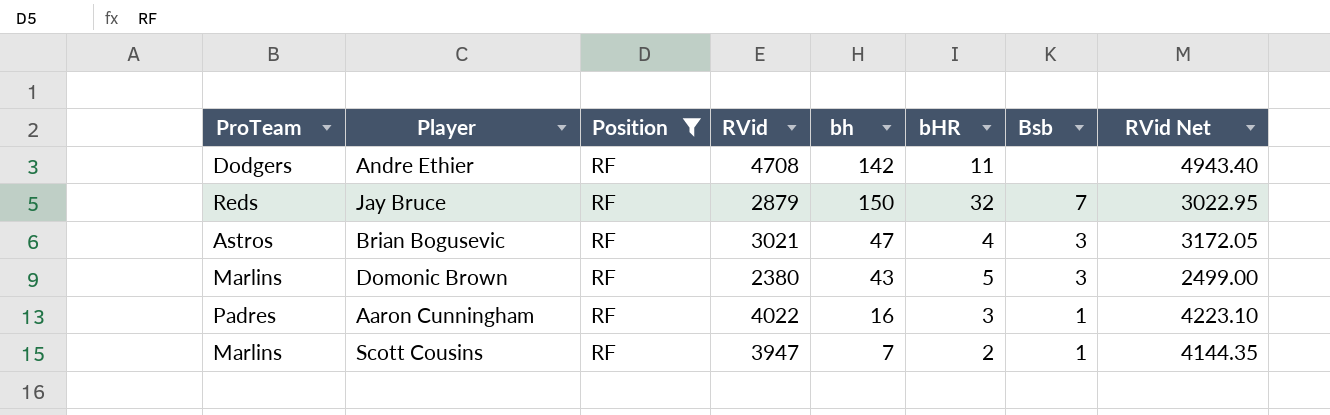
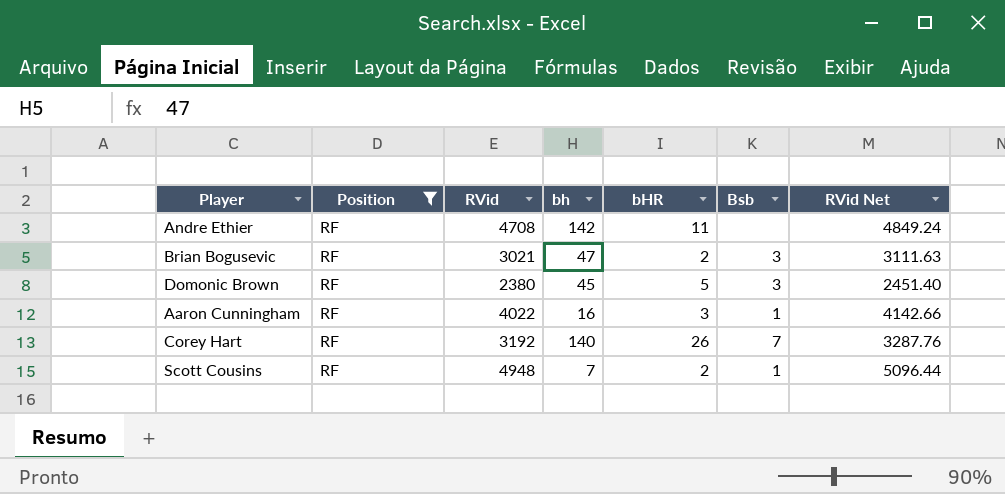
column ProTeam | position: 1 -> none
column RVid Net | formula: [RVid] * 1.05 -> [RVid] * 1.03
row Jay Bruce: Reds | RF | 2879 | 150 | 32 | 7 | 3022.95 -> none
Brian Bogusevic | bHR: 4 -> 2
Domonic Brown | bh: 43 -> 45
row Corey Hart: none -> RF | 3192 | 140 | 26 | 7 | 3287.76
Scott Cousins | RVid: 3947 -> 4948

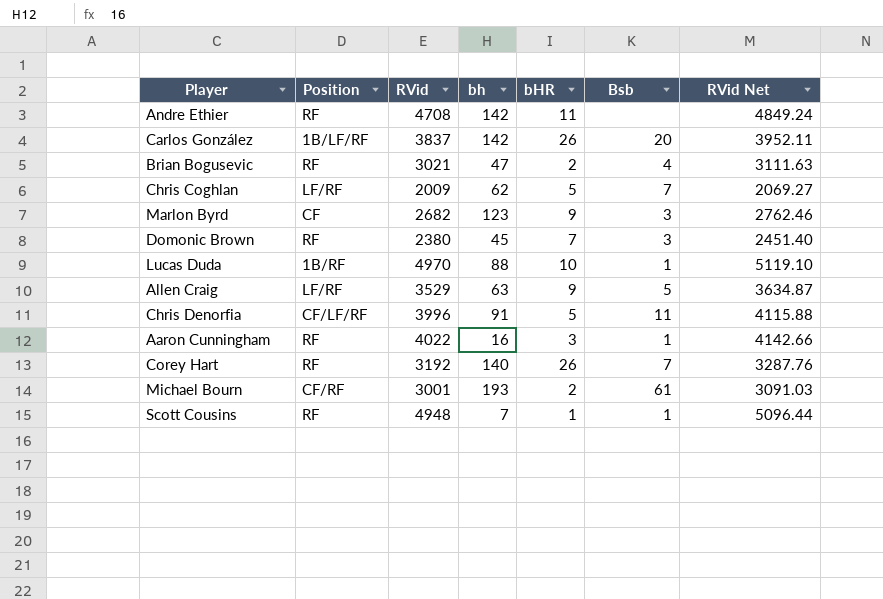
filter: Position = RF -> none
Brian Bogusevic | Bsb: 3 -> 4
Domonic Brown | bHR: 5 -> 7
Scott Cousins | bHR: 2 -> 1

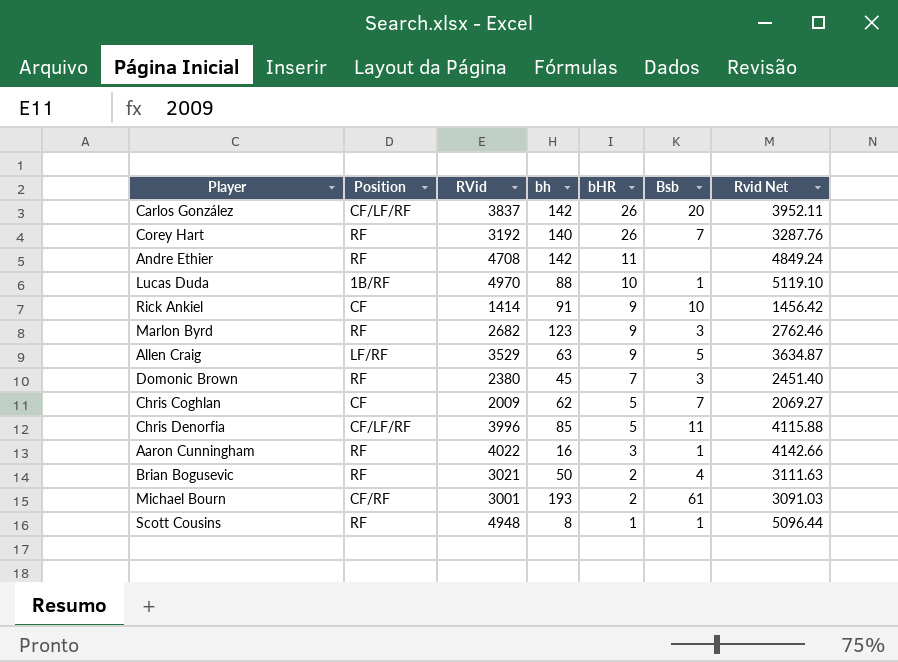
row order: none -> bHR descending
column name: RVid Net -> Rvid Net
Carlos González | Position: 1B/LF/RF -> CF/LF/RF
row Rick Ankiel: none -> CF | 1414 | 91 | 9 | 10 | 1456.42
Marlon Byrd | Position: CF -> RF
Chris Coghlan | Position: LF/RF -> CF
Chris Denorfia | bh: 91 -> 85
Brian Bogusevic | bh: 47 -> 50
Scott Cousins | bh: 7 -> 8

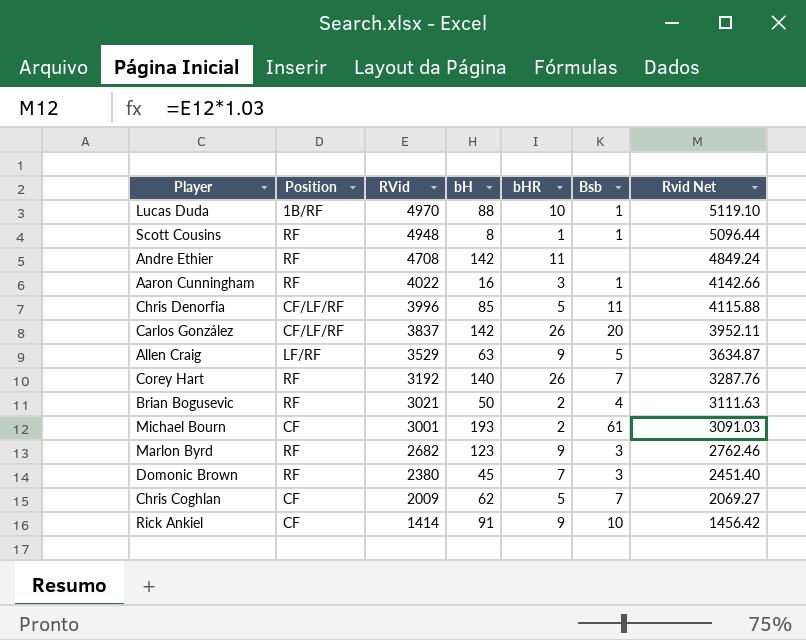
row order: bHR descending -> RVid descending
column name: bh -> bH
Michael Bourn | Position: CF/RF -> CF

